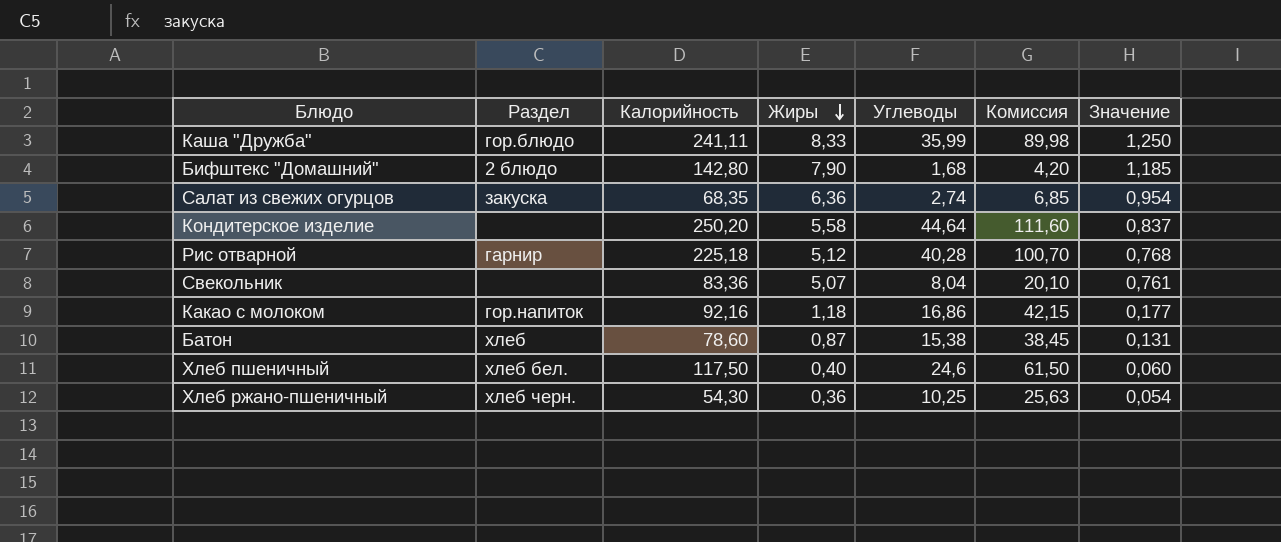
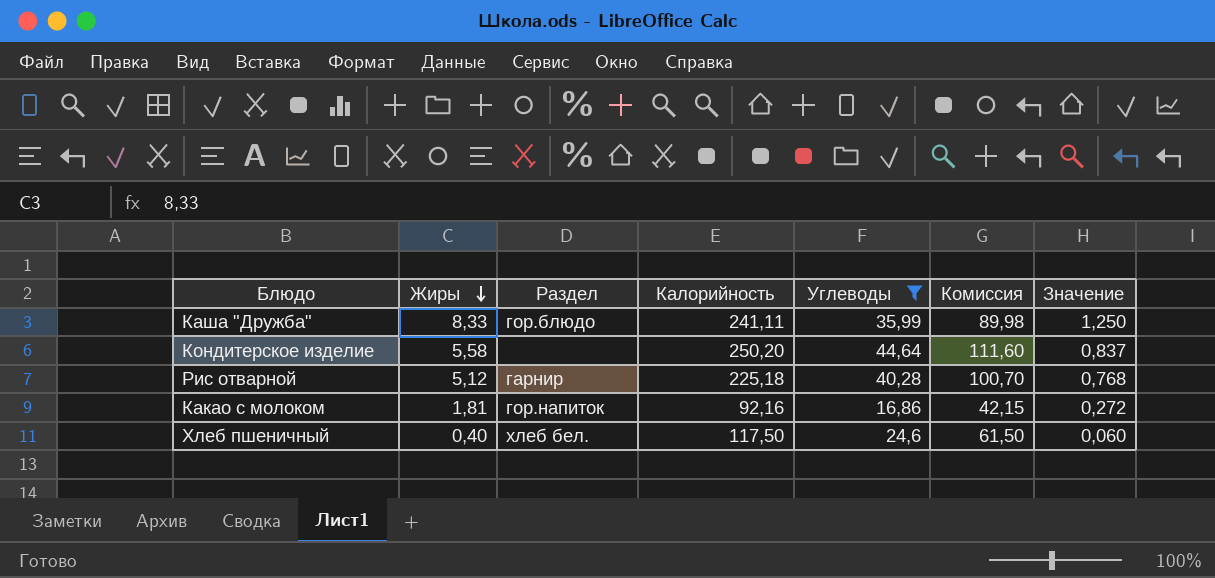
filter: none -> Углеводы >= 16,86
column Жиры | position: 4 -> 2
Какао с молоком | Жиры: 1,18 -> 1,81
Какао с молоком | Значение: 0,177 -> 0,272

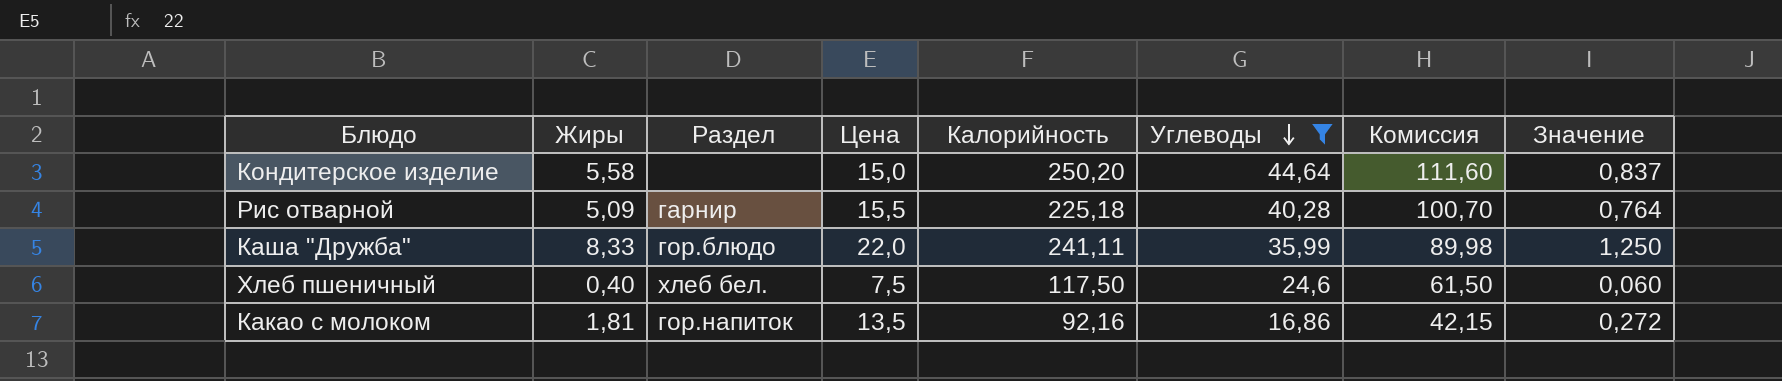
row order: Жиры descending -> Углеводы descending
column Цена | position: none -> 4
Рис отварной | Жиры: 5,12 -> 5,09
Рис отварной | Значение: 0,768 -> 0,764

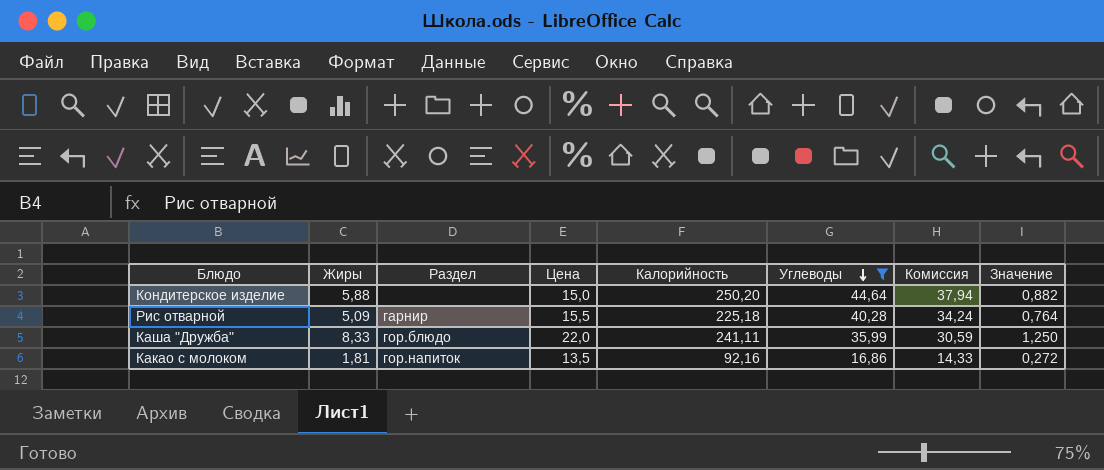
column Комиссия | formula: [Углеводы] * 2,5 -> [Углеводы] * 0,85
row Хлеб пшеничный: 0,40 | хлеб бел. | 7,5 | 117,50 | 24,6 | 61,50 | 0,060 -> none
Кондитерское изделие | Жиры: 5,58 -> 5,88
Кондитерское изделие | Значение: 0,837 -> 0,882

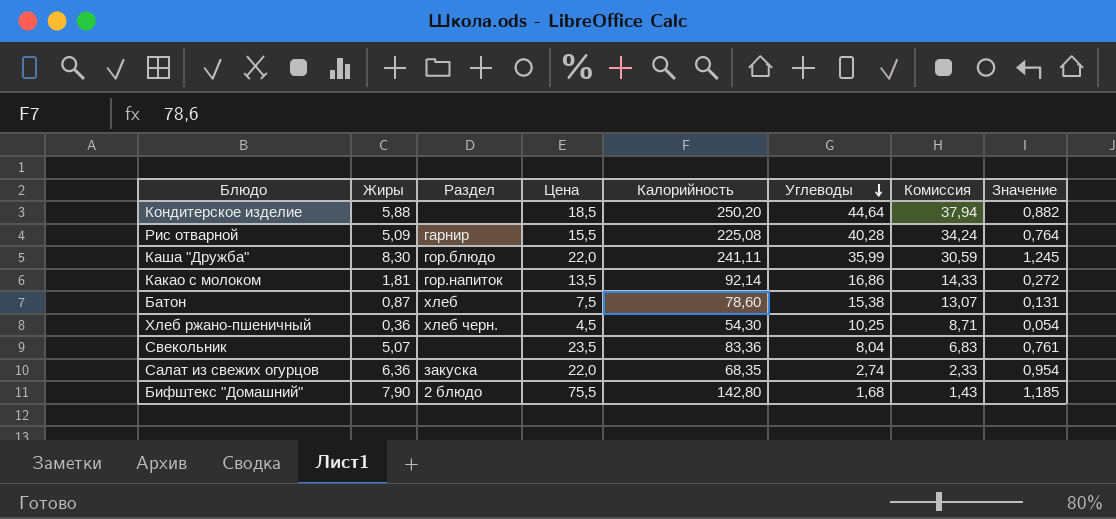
filter: Углеводы >= 16,86 -> none
Кондитерское изделие | Цена: 15,0 -> 18,5
Рис отварной | Калорийность: 225,18 -> 225,08
Каша "Дружба" | Жиры: 8,33 -> 8,30
Каша "Дружба" | Значение: 1,250 -> 1,245
Какао с молоком | Калорийность: 92,16 -> 92,14

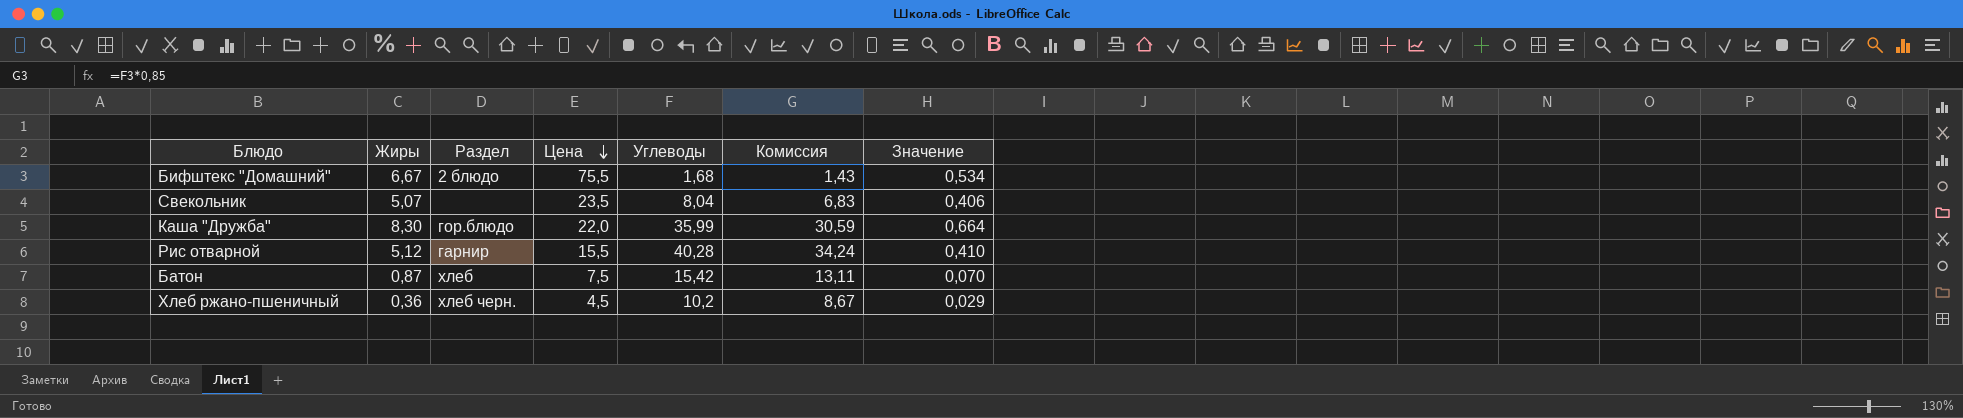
row order: Углеводы descending -> Цена descending
column Калорийность | position: 5 -> none
column Значение | formula: [Жиры] * 0,15 -> [Жиры] * 0,08
row Кондитерское изделие: 5,88 | none | 18,5 | 250,20 | 44,64 | 37,94 | 0,882 -> none
row Какао с молоком: 1,81 | гор.напиток | 13,5 | 92,14 | 16,86 | 14,33 | 0,272 -> none
row Салат из свежих огурцов: 6,36 | закуска | 22,0 | 68,35 | 2,74 | 2,33 | 0,954 -> none
Бифштекс "Домашний" | Жиры: 7,90 -> 6,67
Рис отварной | Жиры: 5,09 -> 5,12
Батон | Углеводы: 15,38 -> 15,42
Батон | Комиссия: 13,07 -> 13,11
Хлеб ржано-пшеничный | Углеводы: 10,25 -> 10,2
Хлеб ржано-пшеничный | Комиссия: 8,71 -> 8,67

